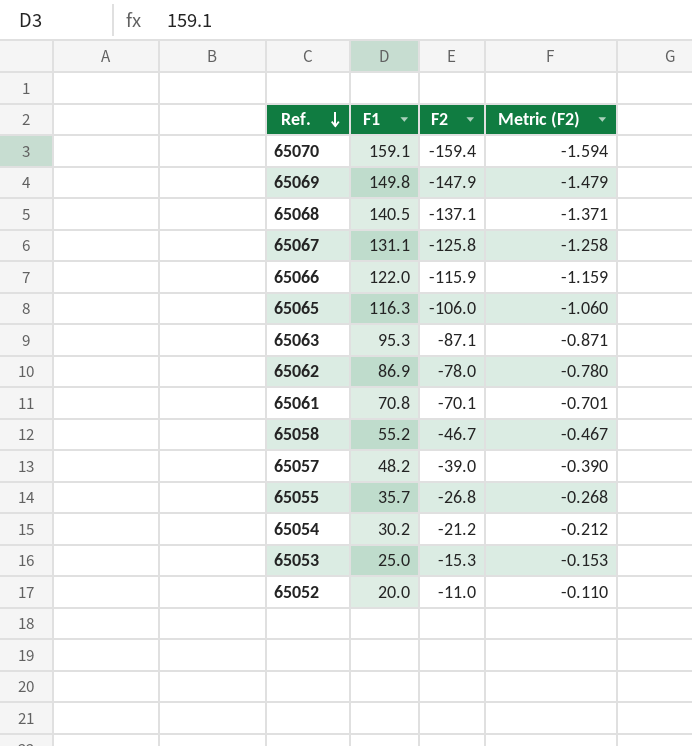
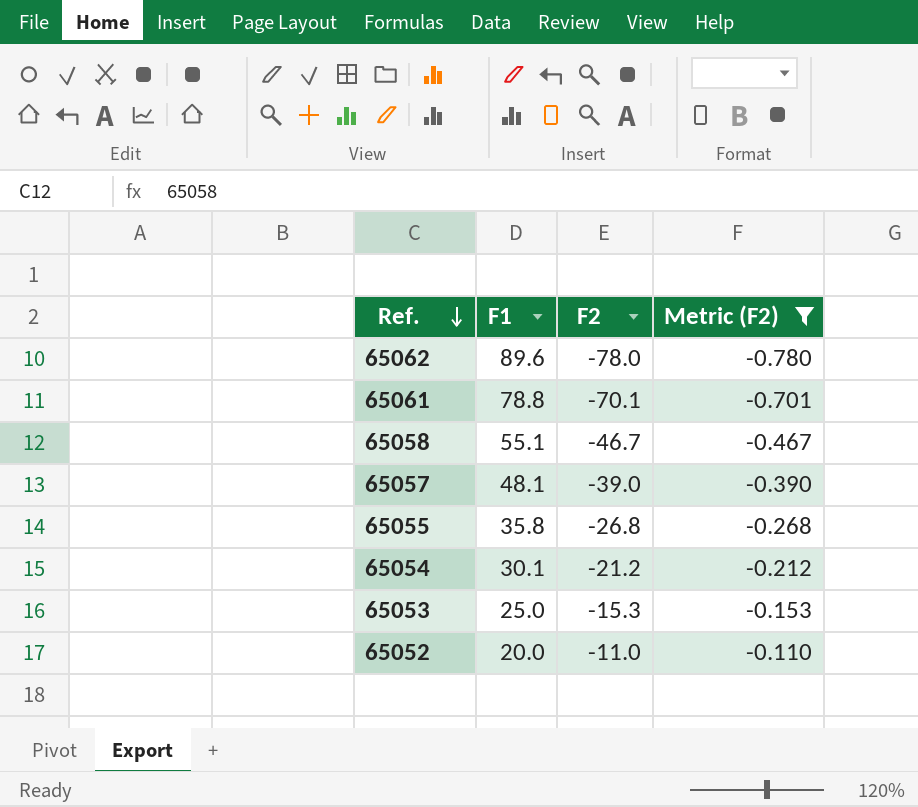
filter: none -> Metric (F2) >= -0.780
65062 | F1: 86.9 -> 89.6
65061 | F1: 70.8 -> 78.8
65058 | F1: 55.2 -> 55.1
65057 | F1: 48.2 -> 48.1
65055 | F1: 35.7 -> 35.8
65054 | F1: 30.2 -> 30.1

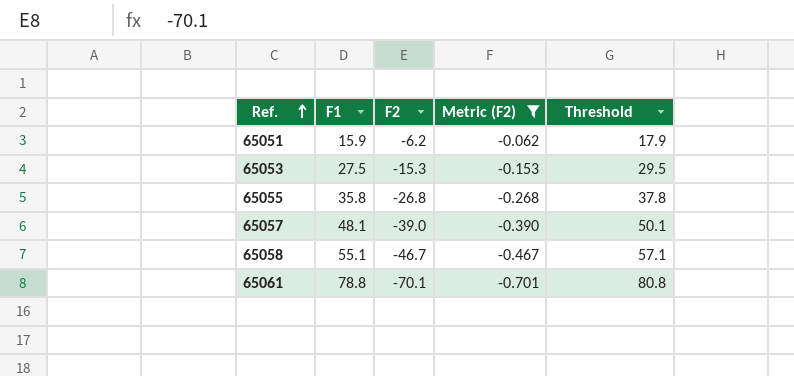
row order: Ref. descending -> Ref. ascending
column Threshold | formula: none -> [F1] + 2
row 65062: 89.6 | -78.0 | -0.780 -> none
row 65054: 30.1 | -21.2 | -0.212 -> none
row 65052: 20.0 | -11.0 | -0.110 -> none
row 65051: none -> 15.9 | -6.2 | -0.062 | 17.9
65053 | F1: 25.0 -> 27.5

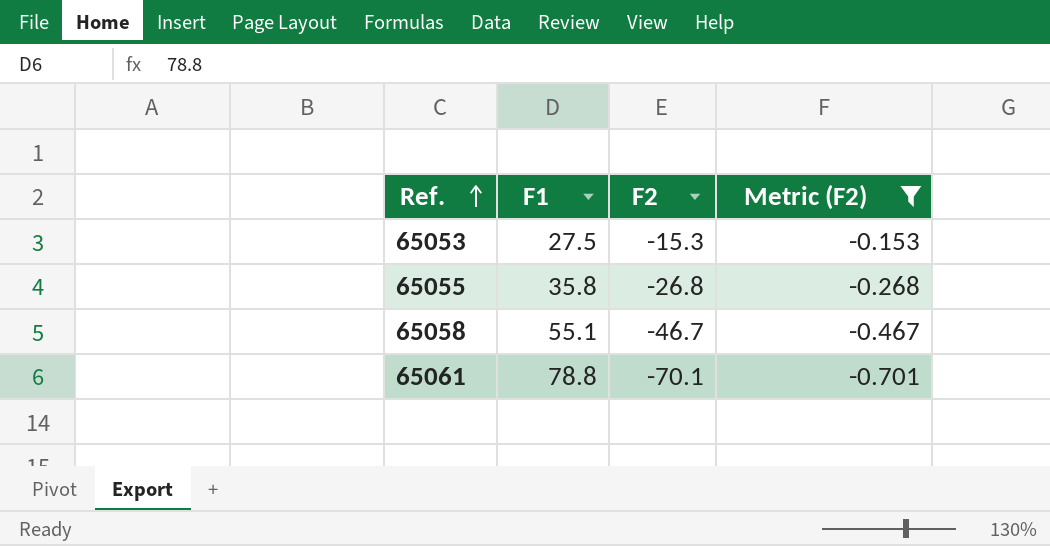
column Threshold | formula: [F1] + 2 -> none
row 65051: 15.9 | -6.2 | -0.062 | 17.9 -> none
row 65057: 48.1 | -39.0 | -0.390 | 50.1 -> none

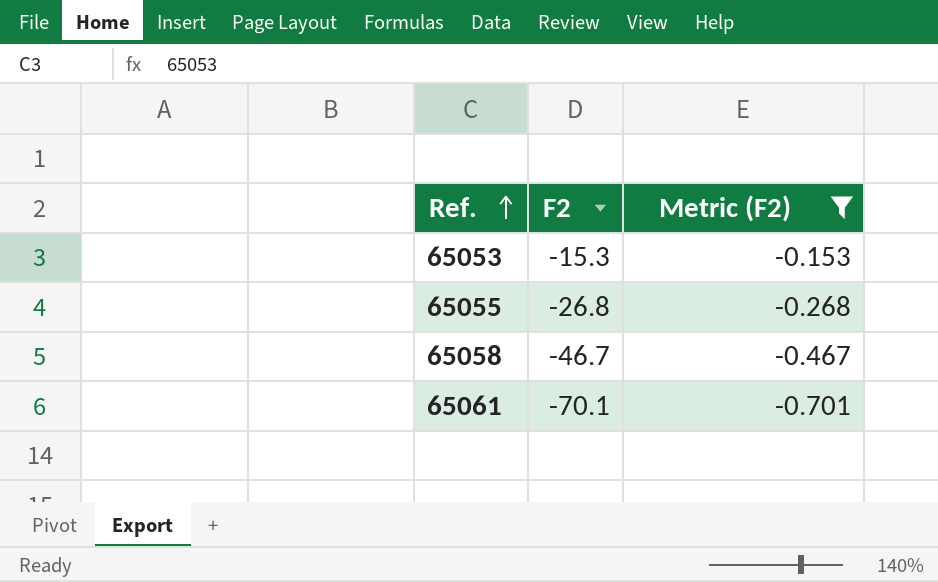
column F1 | position: 2 -> none

